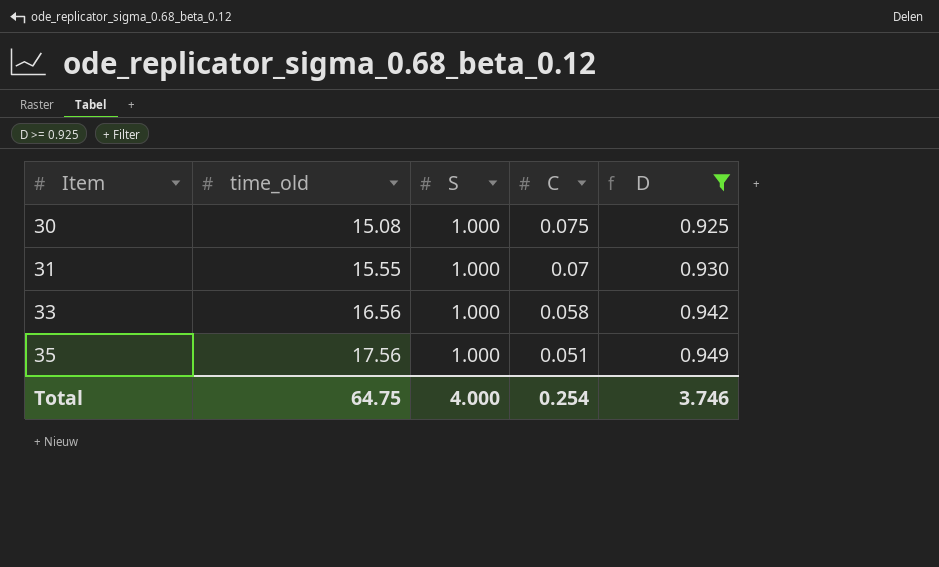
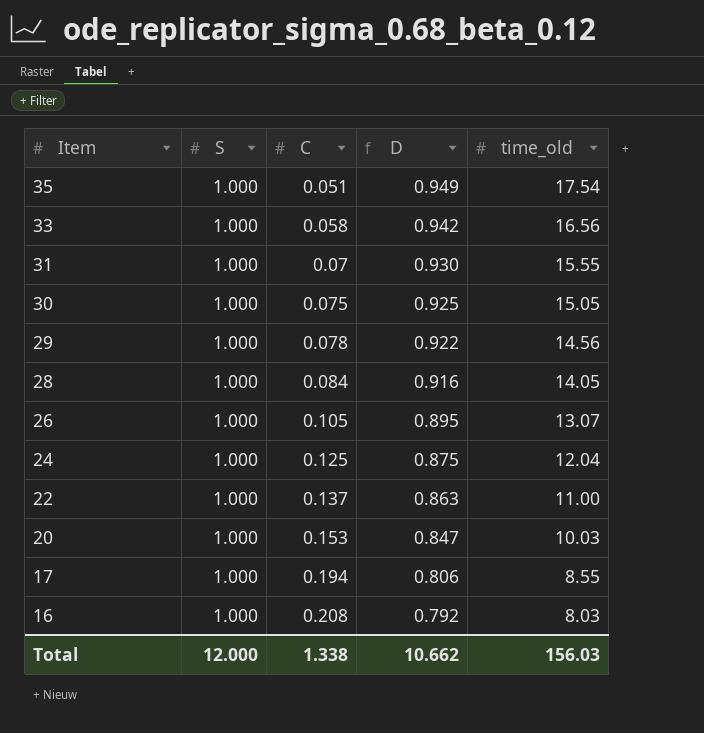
filter: D >= 0.925 -> none
row order: Item ascending -> Item descending
column time_old | position: 2 -> 5
35 | time_old: 17.56 -> 17.54
30 | time_old: 15.08 -> 15.05
Total | S: 4.000 -> 12.000
Total | C: 0.254 -> 1.338
Total | D: 3.746 -> 10.662
Total | time_old: 64.75 -> 156.03

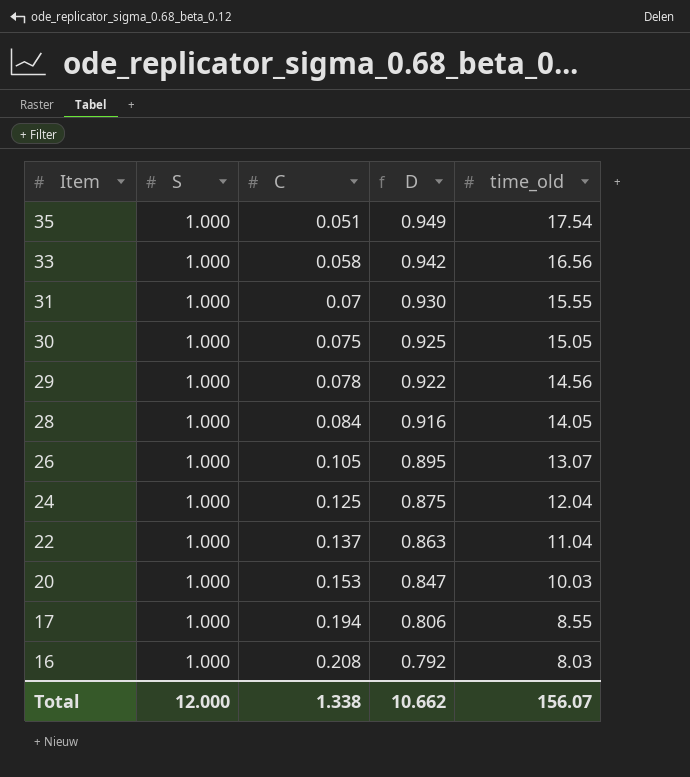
22 | time_old: 11.00 -> 11.04
Total | time_old: 156.03 -> 156.07

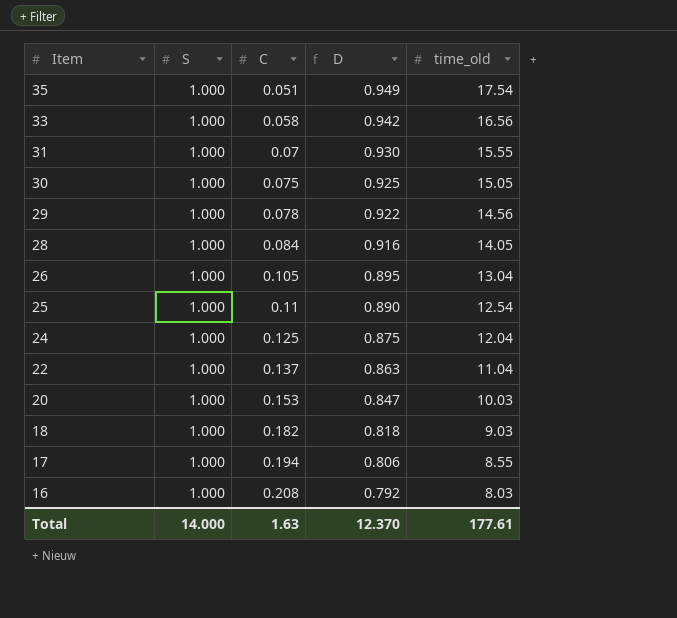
26 | time_old: 13.07 -> 13.04
row 25: none -> 1.000 | 0.11 | 0.890 | 12.54
row 18: none -> 1.000 | 0.182 | 0.818 | 9.03
Total | S: 12.000 -> 14.000
Total | C: 1.338 -> 1.63
Total | D: 10.662 -> 12.370
Total | time_old: 156.07 -> 177.61

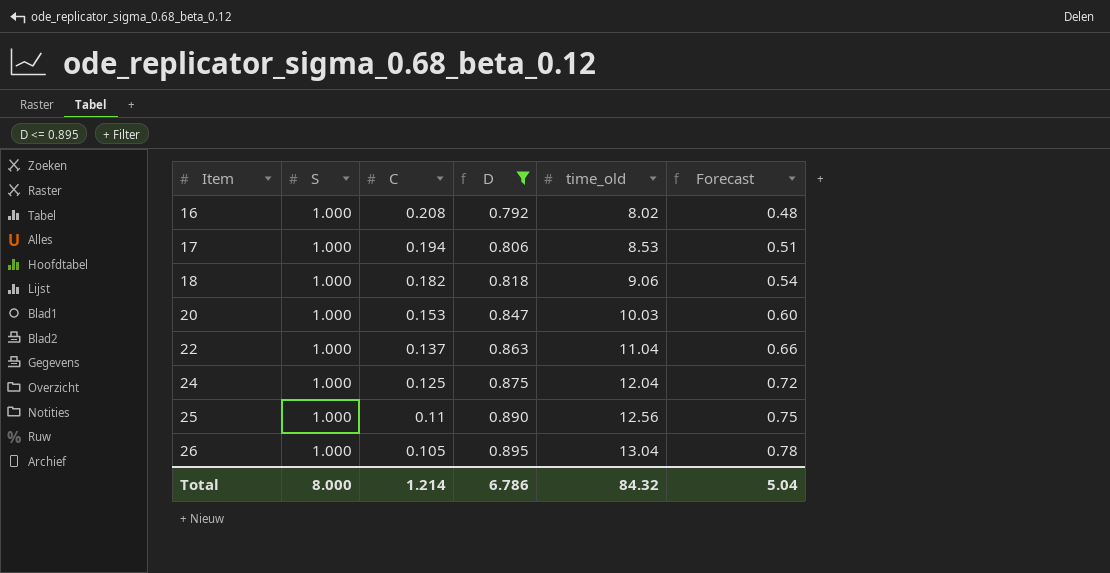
filter: none -> D <= 0.895
row order: Item descending -> Item ascending
column Forecast | formula: none -> [time_old] * 0.06
16 | time_old: 8.03 -> 8.02
17 | time_old: 8.55 -> 8.53
18 | time_old: 9.03 -> 9.06
25 | time_old: 12.54 -> 12.56
Total | S: 14.000 -> 8.000
Total | C: 1.63 -> 1.214
Total | D: 12.370 -> 6.786
Total | time_old: 177.61 -> 84.32

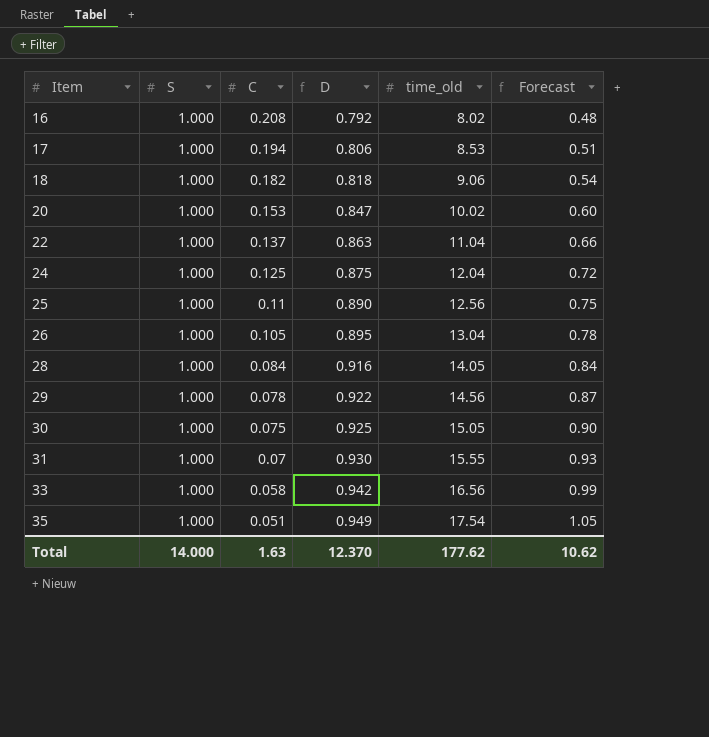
filter: D <= 0.895 -> none
20 | time_old: 10.03 -> 10.02
Total | S: 8.000 -> 14.000
Total | C: 1.214 -> 1.63
Total | D: 6.786 -> 12.370
Total | time_old: 84.32 -> 177.62
Total | Forecast: 5.04 -> 10.62

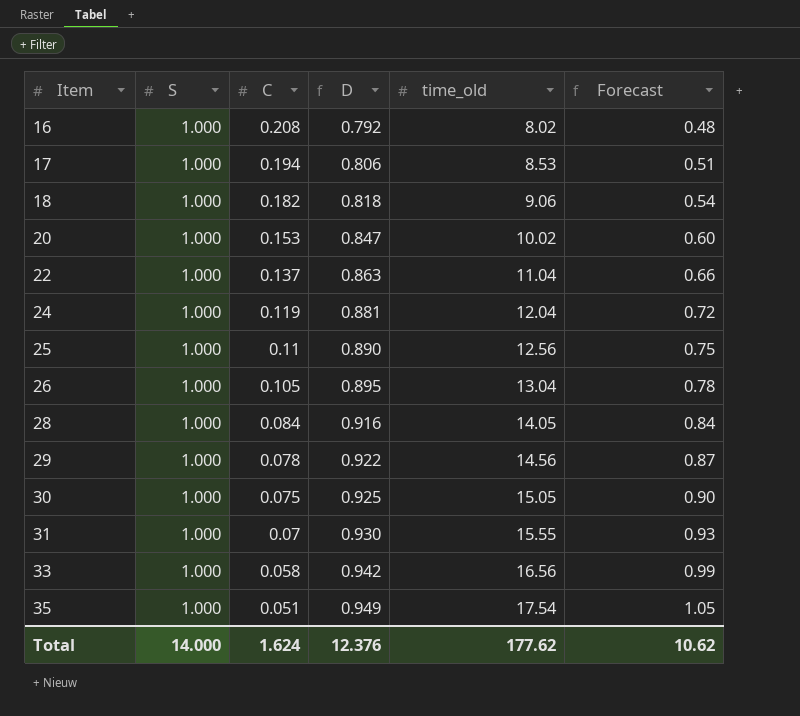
24 | C: 0.125 -> 0.119
24 | D: 0.875 -> 0.881
Total | C: 1.63 -> 1.624
Total | D: 12.370 -> 12.376

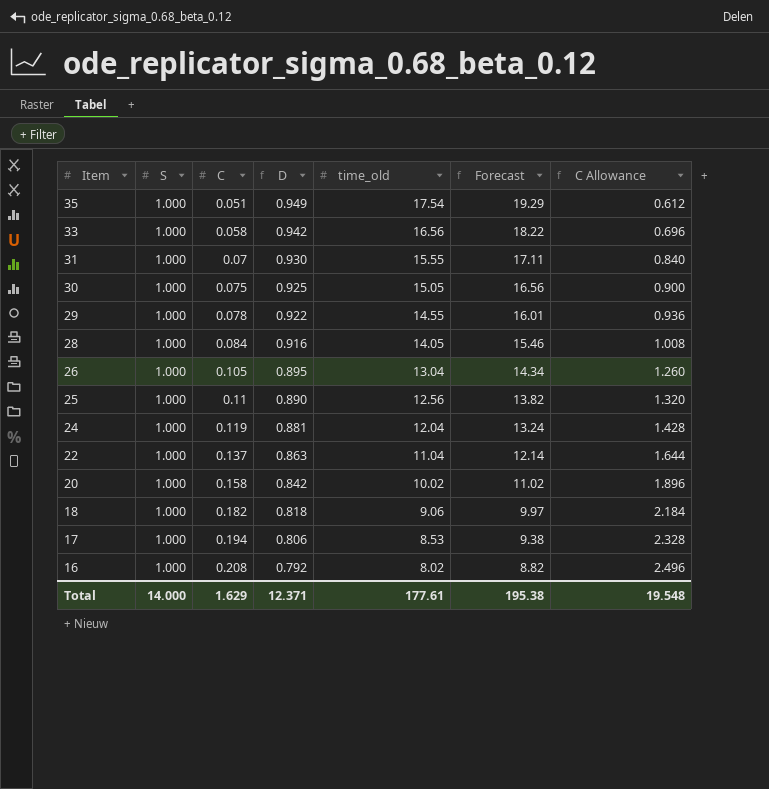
row order: Item ascending -> Item descending
column Forecast | formula: [time_old] * 0.06 -> [time_old] * 1.1
column C Allowance | formula: none -> [C] * 12
29 | time_old: 14.56 -> 14.55
20 | C: 0.153 -> 0.158
20 | D: 0.847 -> 0.842
Total | C: 1.624 -> 1.629
Total | D: 12.376 -> 12.371
Total | time_old: 177.62 -> 177.61
Total | Forecast: 10.62 -> 195.38

